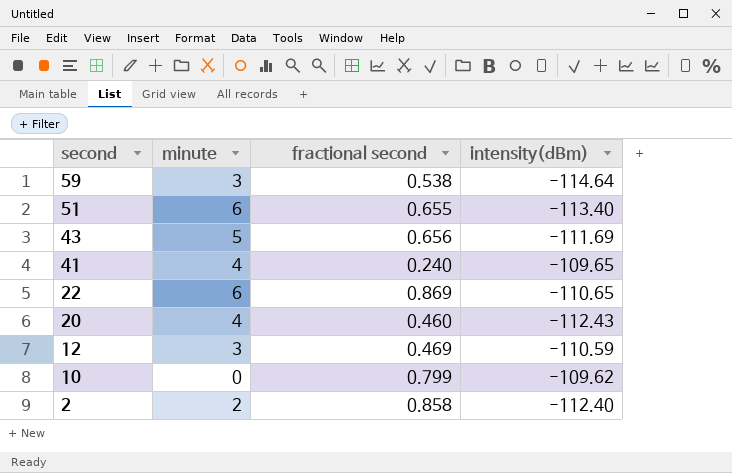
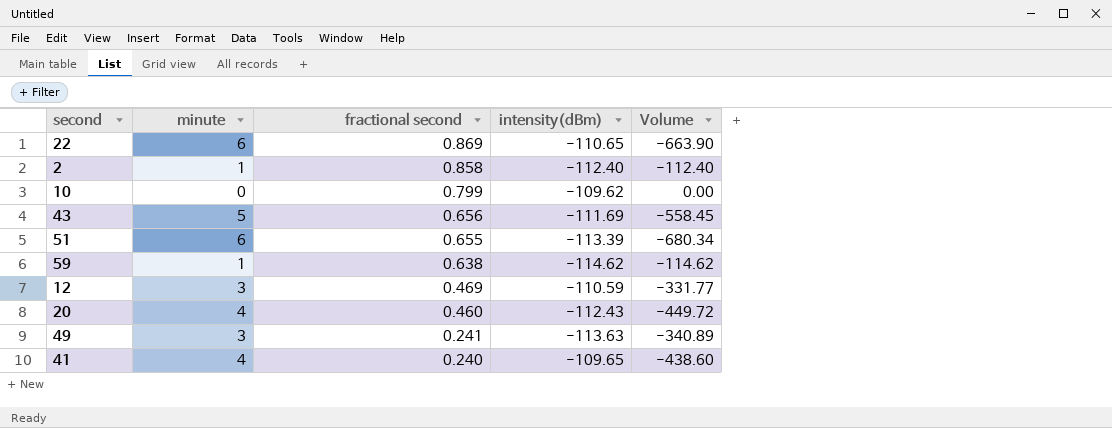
row order: second descending -> fractional second descending
column Volume | formula: none -> [minute] * [intensity(dBm)]
2 | minute: 2 -> 1
51 | intensity(dBm): -113.40 -> -113.39
59 | minute: 3 -> 1
59 | fractional second: 0.538 -> 0.638
59 | intensity(dBm): -114.64 -> -114.62
row 49: none -> 3 | 0.241 | -113.63 | -340.89

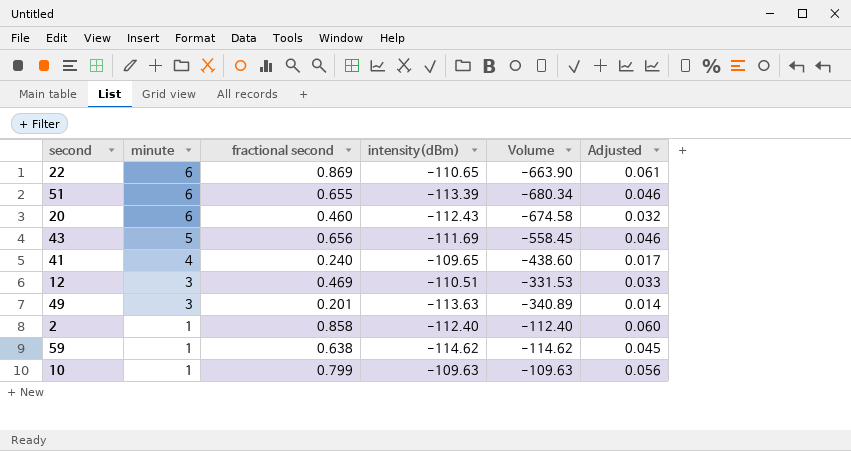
row order: fractional second descending -> minute descending
column Adjusted | formula: none -> [fractional second] * 0.07
20 | minute: 4 -> 6
20 | Volume: -449.72 -> -674.58
12 | intensity(dBm): -110.59 -> -110.51
12 | Volume: -331.77 -> -331.53
49 | fractional second: 0.241 -> 0.201
10 | minute: 0 -> 1
10 | intensity(dBm): -109.62 -> -109.63
10 | Volume: 0.00 -> -109.63

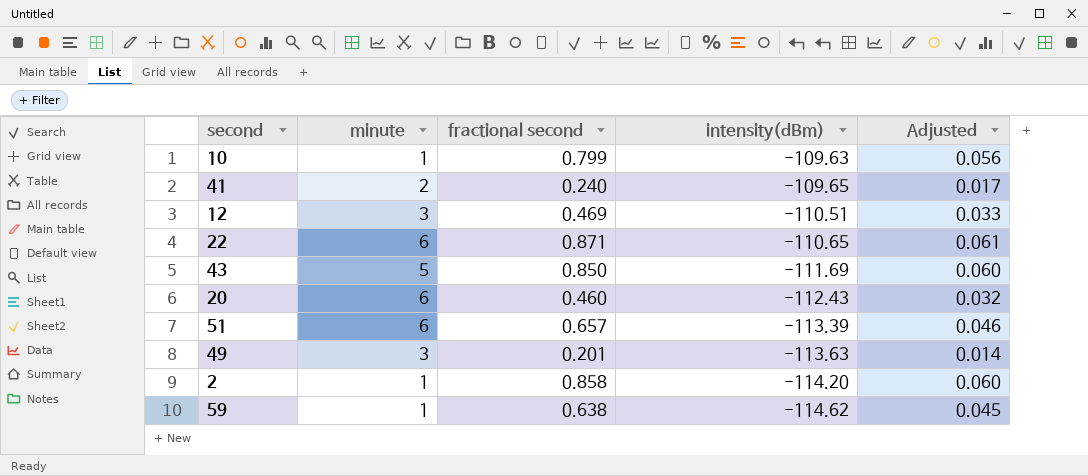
row order: minute descending -> intensity(dBm) descending
column Volume | formula: [minute] * [intensity(dBm)] -> none
41 | minute: 4 -> 2
22 | fractional second: 0.869 -> 0.871
43 | fractional second: 0.656 -> 0.850
43 | Adjusted: 0.046 -> 0.060
51 | fractional second: 0.655 -> 0.657
2 | intensity(dBm): -112.40 -> -114.20

